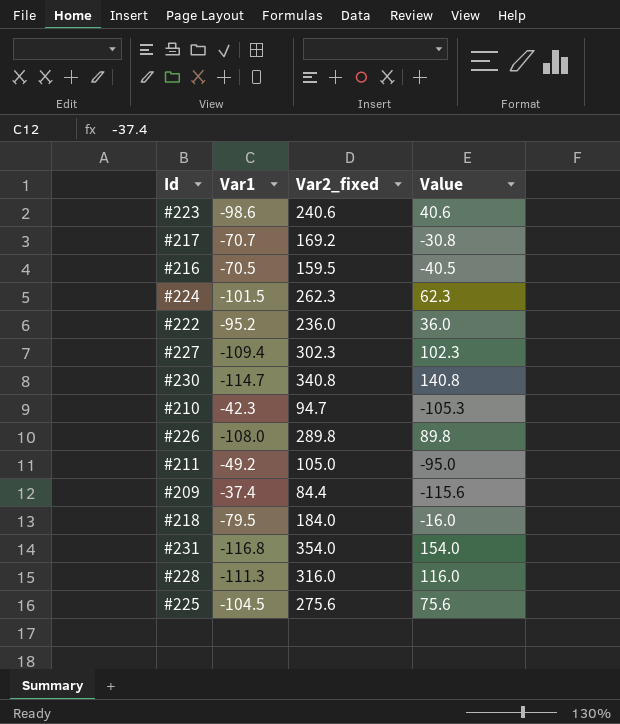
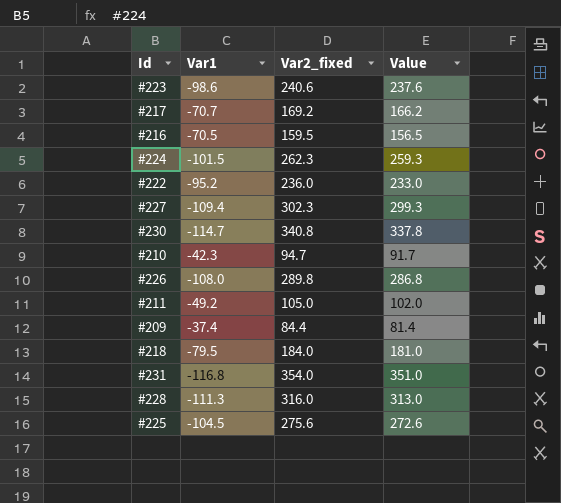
column Value | formula: [Var2_fixed] - 200 -> [Var2_fixed] - 3

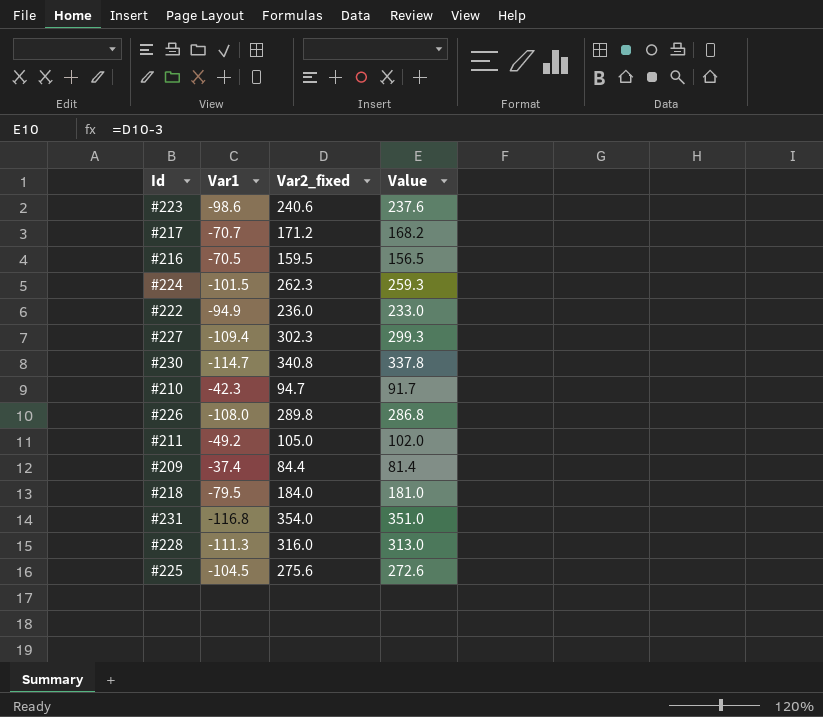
#217 | Var2_fixed: 169.2 -> 171.2
#217 | Value: 166.2 -> 168.2
#222 | Var1: -95.2 -> -94.9

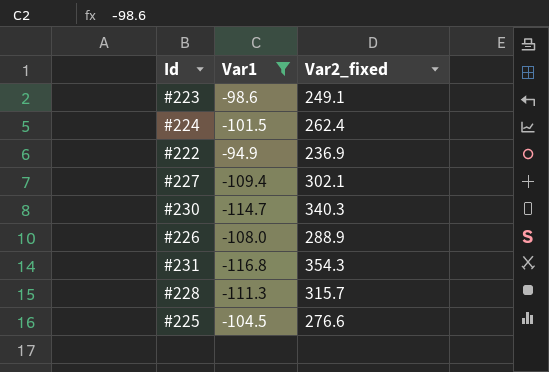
filter: none -> Var1 <= -94.9
column Value | formula: [Var2_fixed] - 3 -> none
#223 | Var2_fixed: 240.6 -> 249.1
#224 | Var2_fixed: 262.3 -> 262.4
#222 | Var2_fixed: 236.0 -> 236.9
#227 | Var2_fixed: 302.3 -> 302.1
#230 | Var2_fixed: 340.8 -> 340.3
#226 | Var2_fixed: 289.8 -> 288.9
#231 | Var2_fixed: 354.0 -> 354.3
#228 | Var2_fixed: 316.0 -> 315.7
#225 | Var2_fixed: 275.6 -> 276.6

